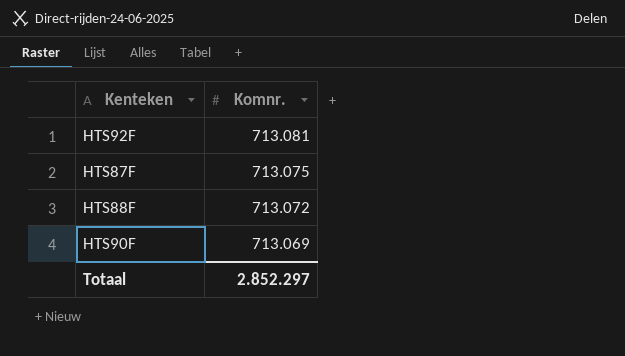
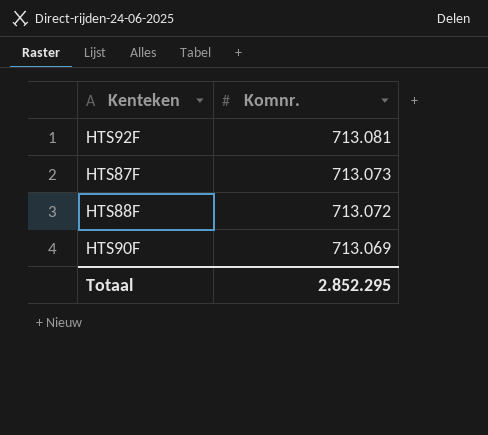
HTS87F | Komnr.: 713.075 -> 713.073
Totaal | Komnr.: 2.852.297 -> 2.852.295

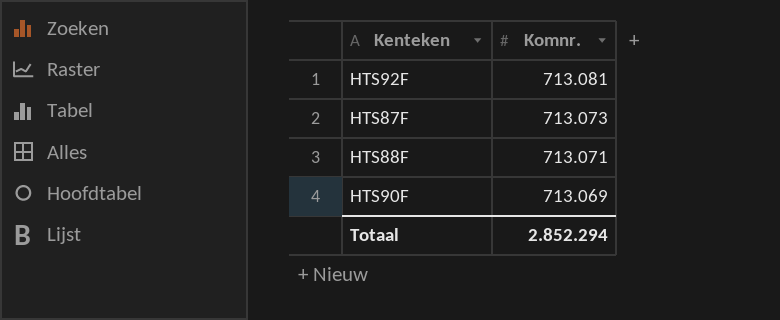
HTS88F | Komnr.: 713.072 -> 713.071
Totaal | Komnr.: 2.852.295 -> 2.852.294

